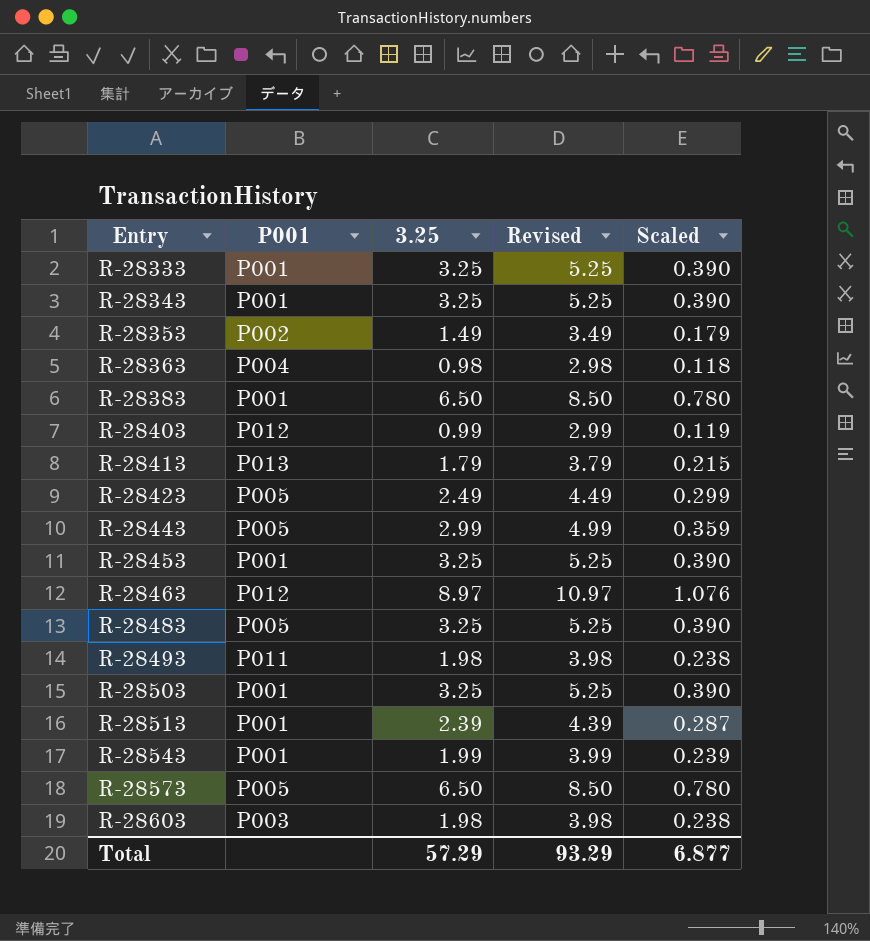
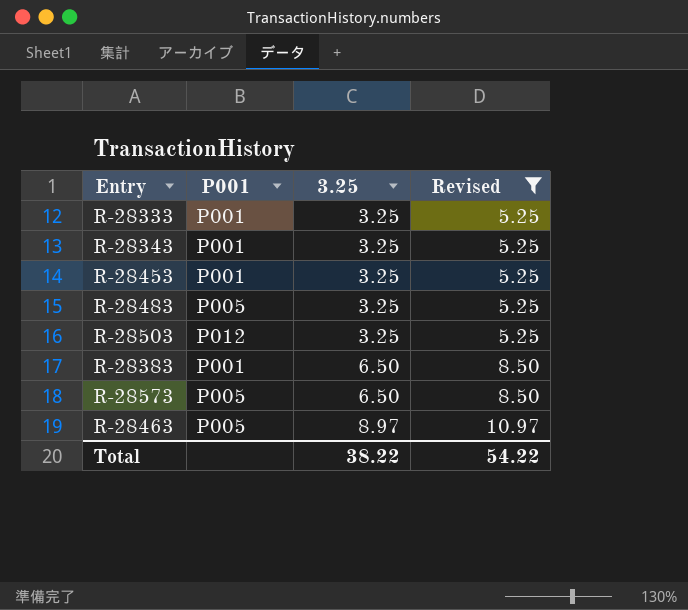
filter: none -> Revised >= 5.25
row order: Entry ascending -> 3.25 ascending
column Scaled | formula: [3.25] * 0.12 -> none
R-28503 | P001: P001 -> P012
R-28463 | P001: P012 -> P005
Total | 3.25: 57.29 -> 38.22
Total | Revised: 93.29 -> 54.22

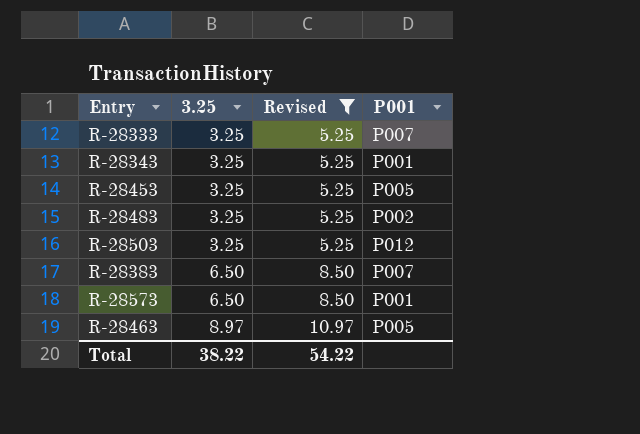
column P001 | position: 2 -> 4
R-28333 | P001: P001 -> P007
R-28453 | P001: P001 -> P005
R-28483 | P001: P005 -> P002
R-28383 | P001: P001 -> P007
R-28573 | P001: P005 -> P001

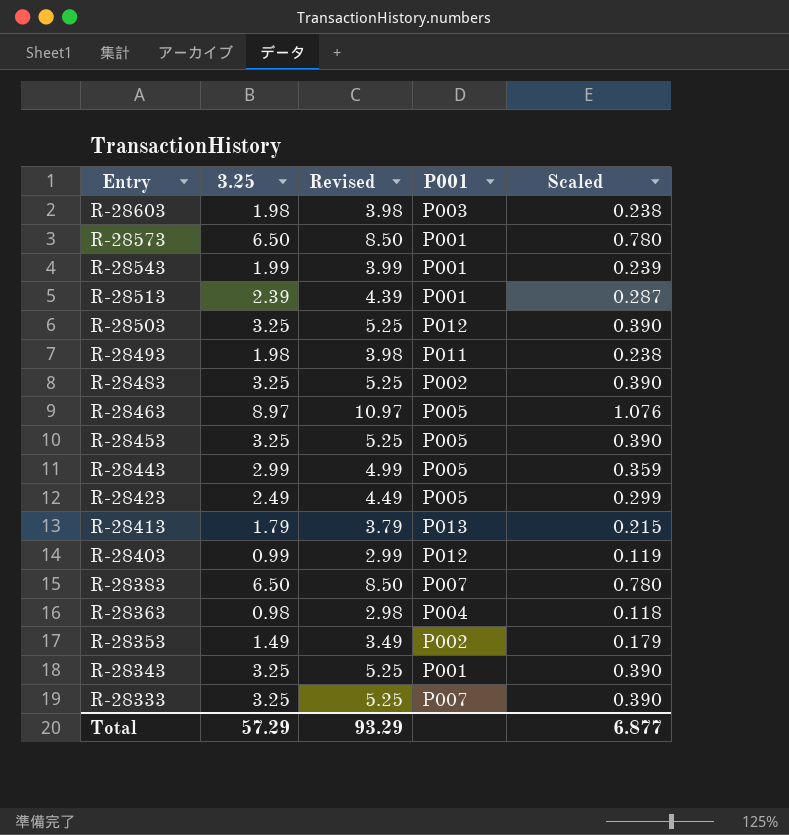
filter: Revised >= 5.25 -> none
row order: 3.25 ascending -> Entry descending
column Scaled | formula: none -> [3.25] * 0.12
Total | 3.25: 38.22 -> 57.29
Total | Revised: 54.22 -> 93.29

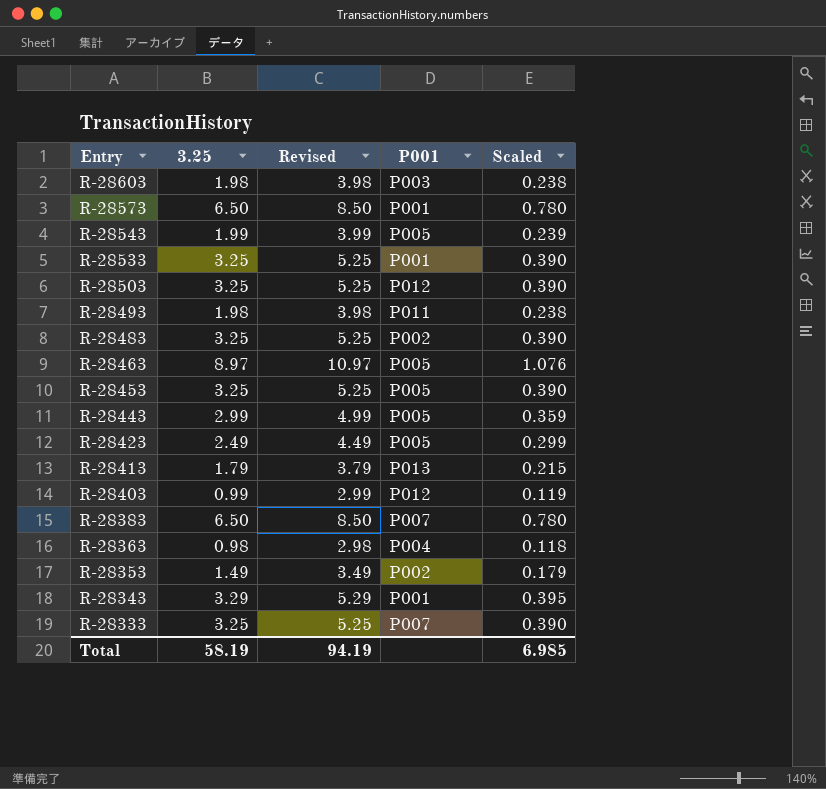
row R-28513: 2.39 | 4.39 | P001 | 0.287 -> none
R-28543 | P001: P001 -> P005
row R-28533: none -> 3.25 | 5.25 | P001 | 0.390
R-28343 | 3.25: 3.25 -> 3.29
R-28343 | Revised: 5.25 -> 5.29
R-28343 | Scaled: 0.390 -> 0.395
Total | 3.25: 57.29 -> 58.19
Total | Revised: 93.29 -> 94.19
Total | Scaled: 6.877 -> 6.985

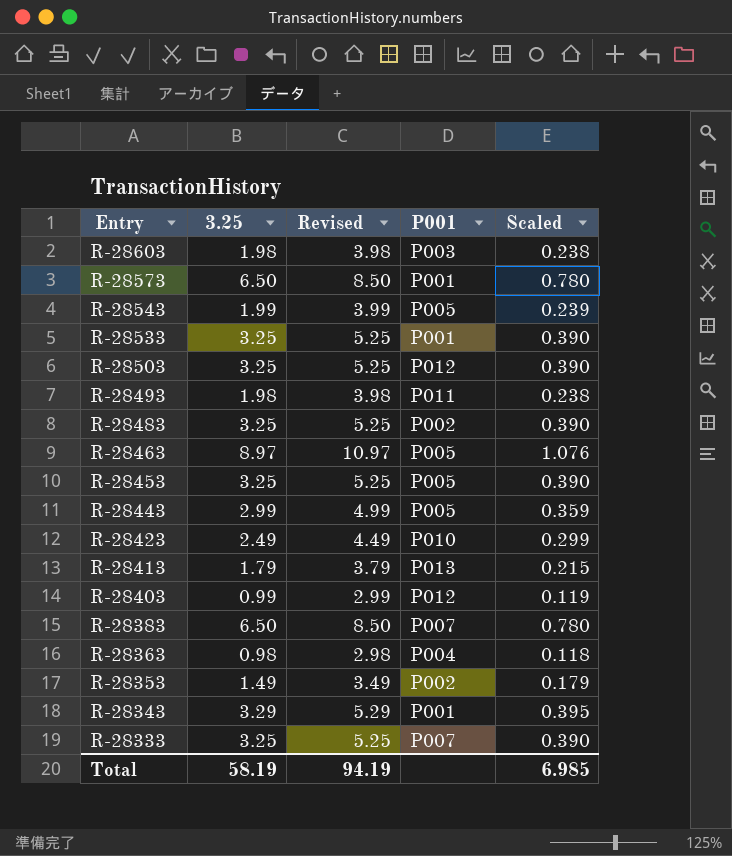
R-28423 | P001: P005 -> P010

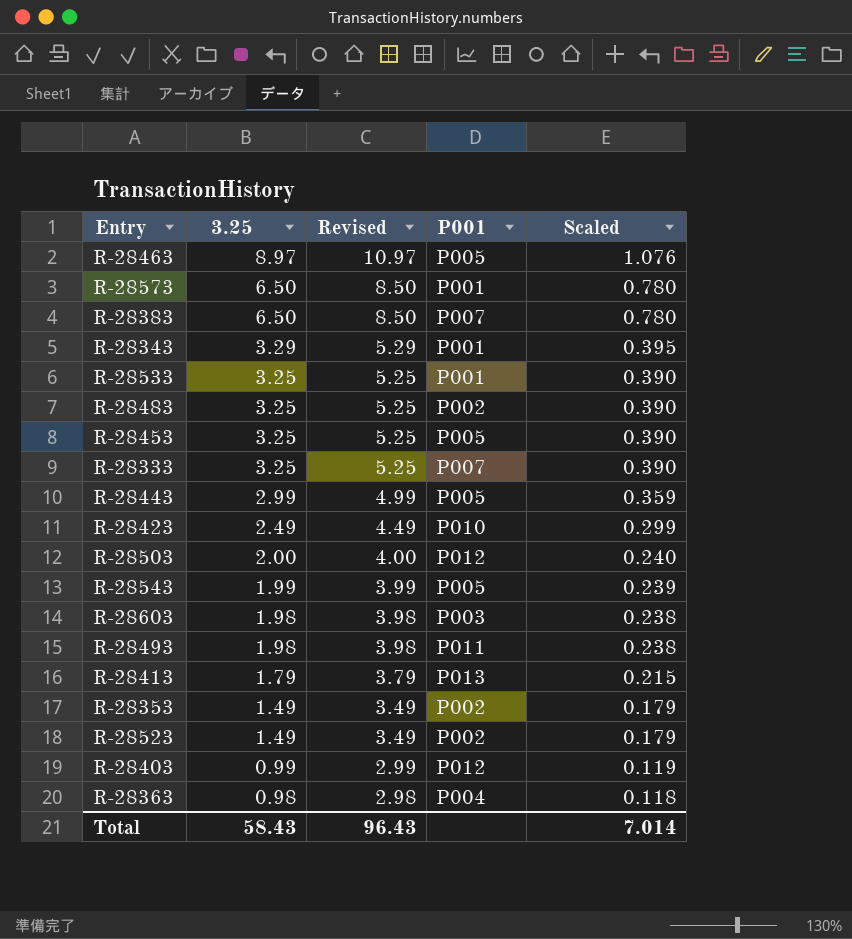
row order: Entry descending -> 3.25 descending
R-28503 | 3.25: 3.25 -> 2.00
R-28503 | Revised: 5.25 -> 4.00
R-28503 | Scaled: 0.390 -> 0.240
row R-28523: none -> 1.49 | 3.49 | P002 | 0.179
Total | 3.25: 58.19 -> 58.43
Total | Revised: 94.19 -> 96.43
Total | Scaled: 6.985 -> 7.014

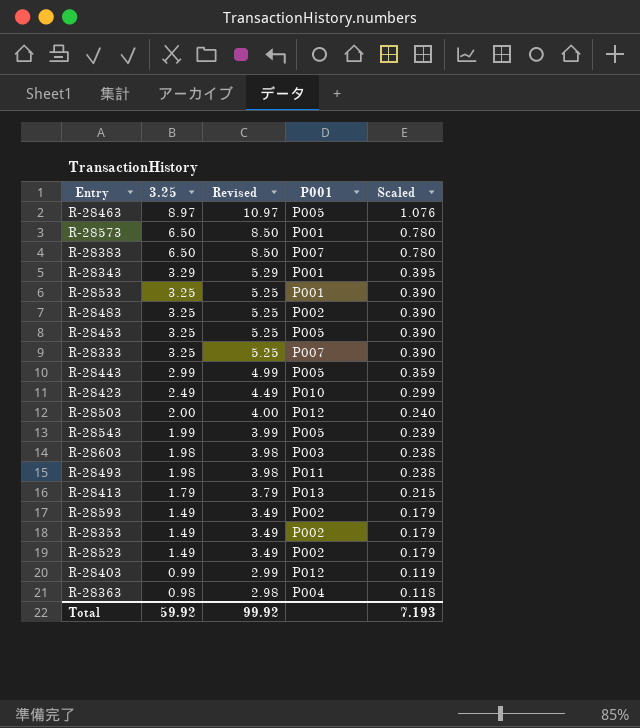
row R-28593: none -> 1.49 | 3.49 | P002 | 0.179
Total | 3.25: 58.43 -> 59.92
Total | Revised: 96.43 -> 99.92
Total | Scaled: 7.014 -> 7.193

